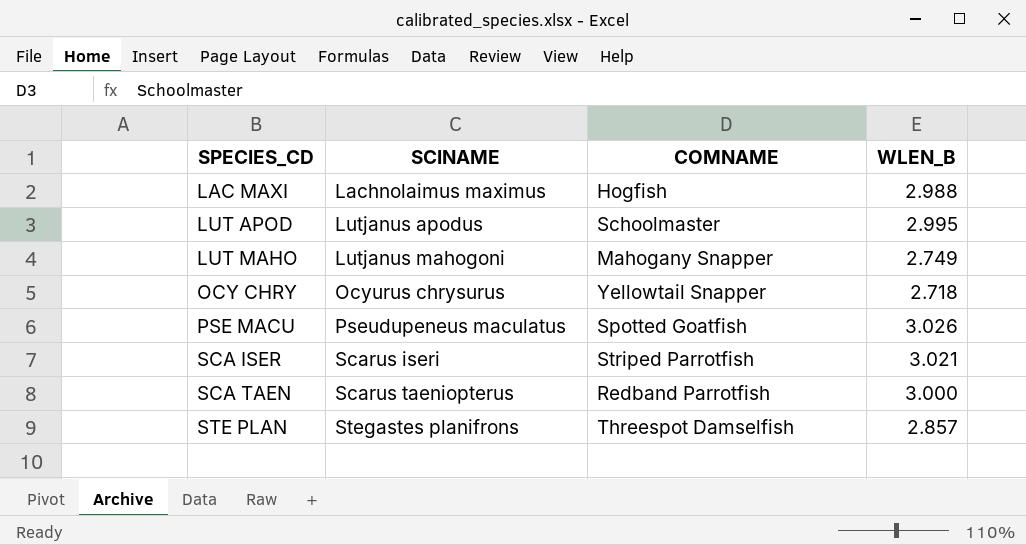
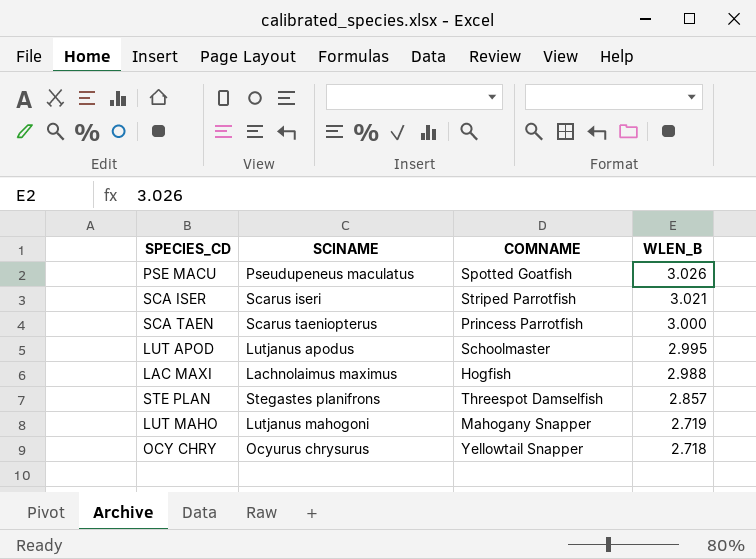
row order: SPECIES_CD ascending -> WLEN_B descending
SCA TAEN | COMNAME: Redband Parrotfish -> Princess Parrotfish
LUT MAHO | WLEN_B: 2.749 -> 2.719

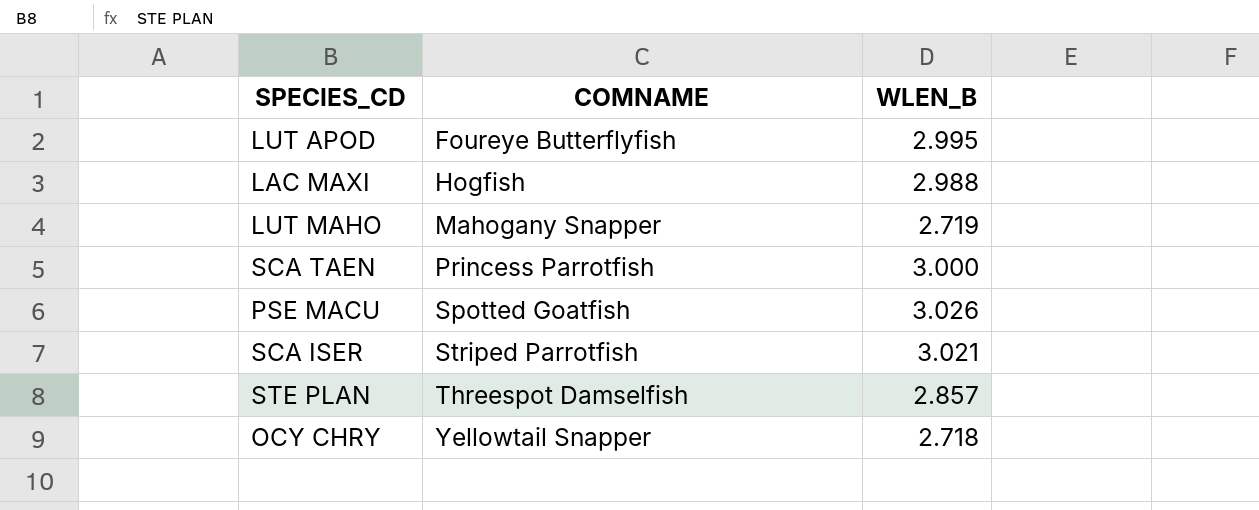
row order: WLEN_B descending -> COMNAME ascending
column SCINAME | position: 2 -> none
LUT APOD | COMNAME: Schoolmaster -> Foureye Butterflyfish

